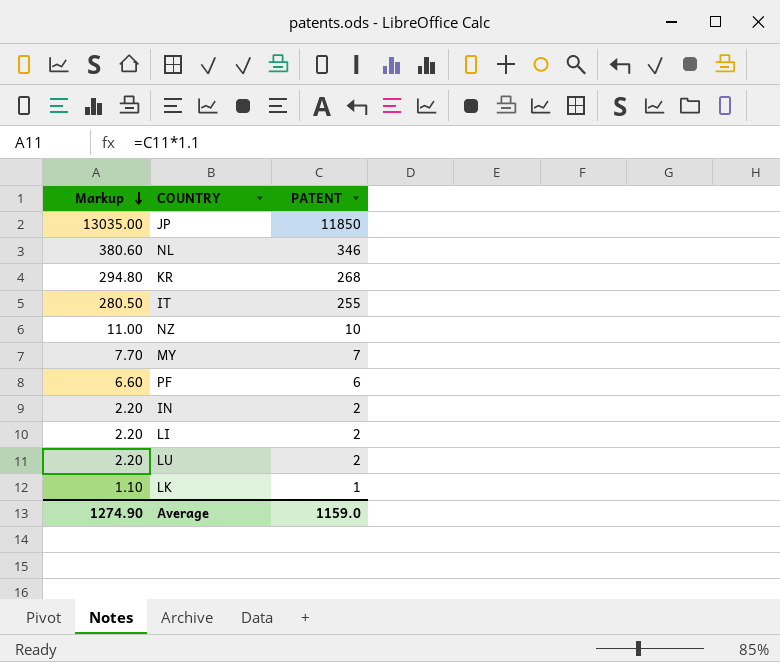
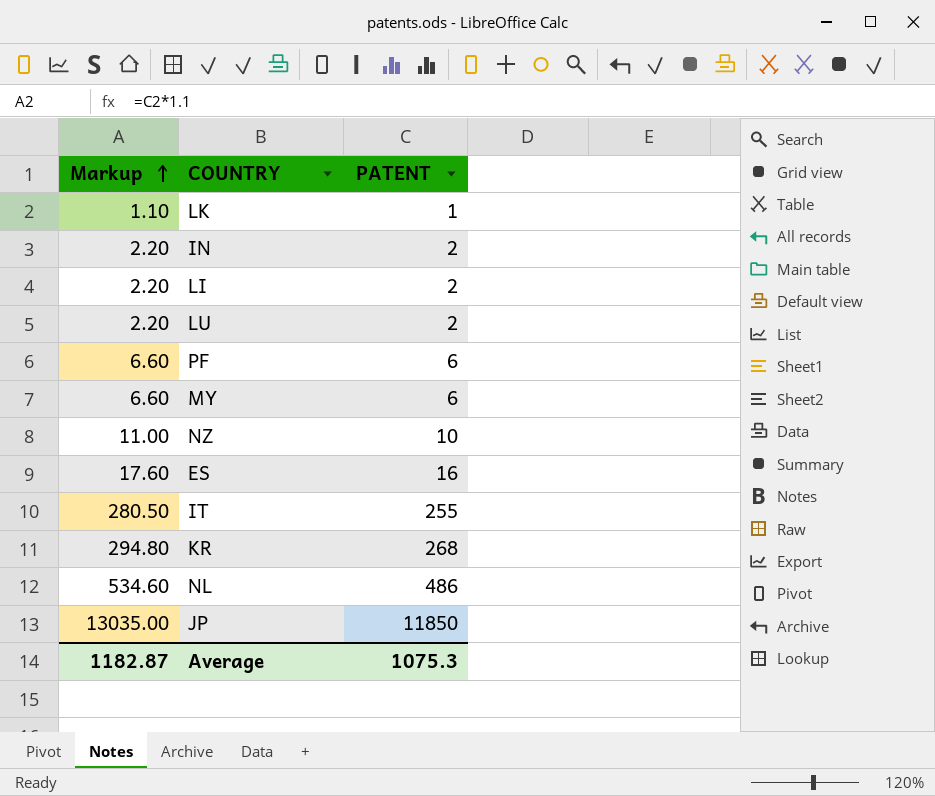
row order: Markup descending -> Markup ascending
MY | Markup: 7.70 -> 6.60
MY | PATENT: 7 -> 6
row ES: none -> 17.60 | 16
NL | Markup: 380.60 -> 534.60
NL | PATENT: 346 -> 486
Average | Markup: 1274.90 -> 1182.87
Average | PATENT: 1159.0 -> 1075.3

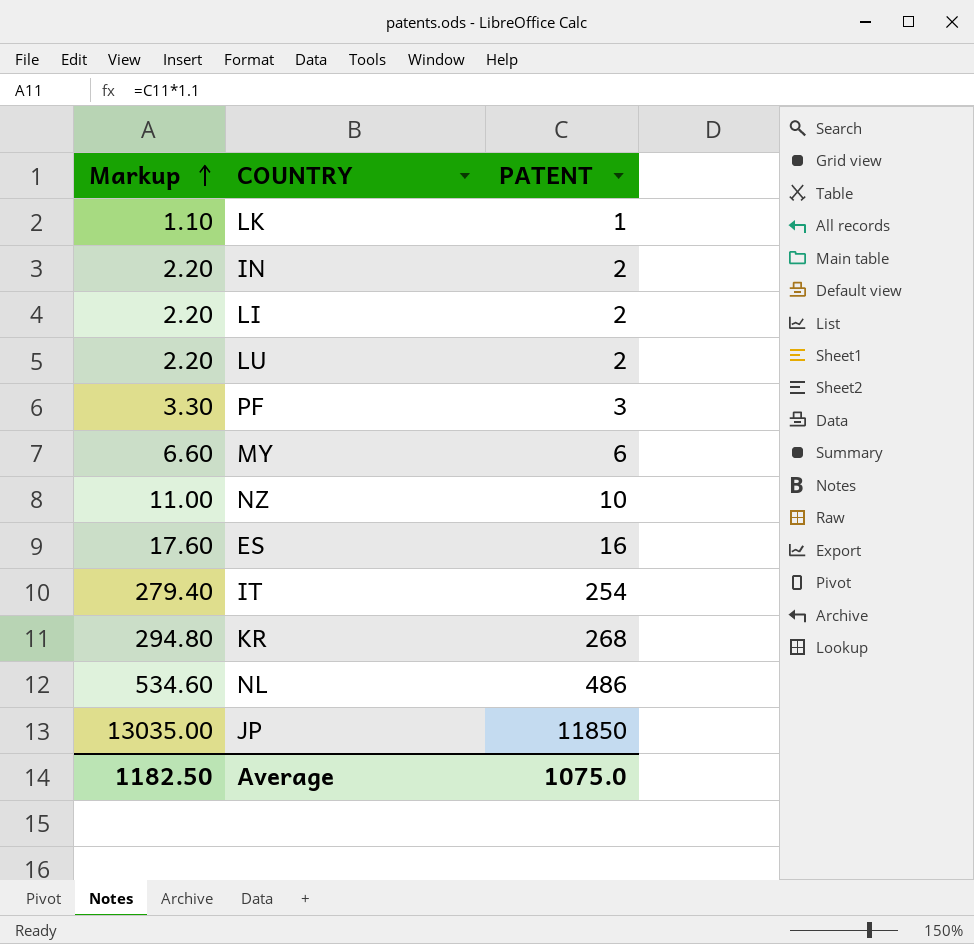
PF | Markup: 6.60 -> 3.30
PF | PATENT: 6 -> 3
IT | Markup: 280.50 -> 279.40
IT | PATENT: 255 -> 254
Average | Markup: 1182.87 -> 1182.50
Average | PATENT: 1075.3 -> 1075.0

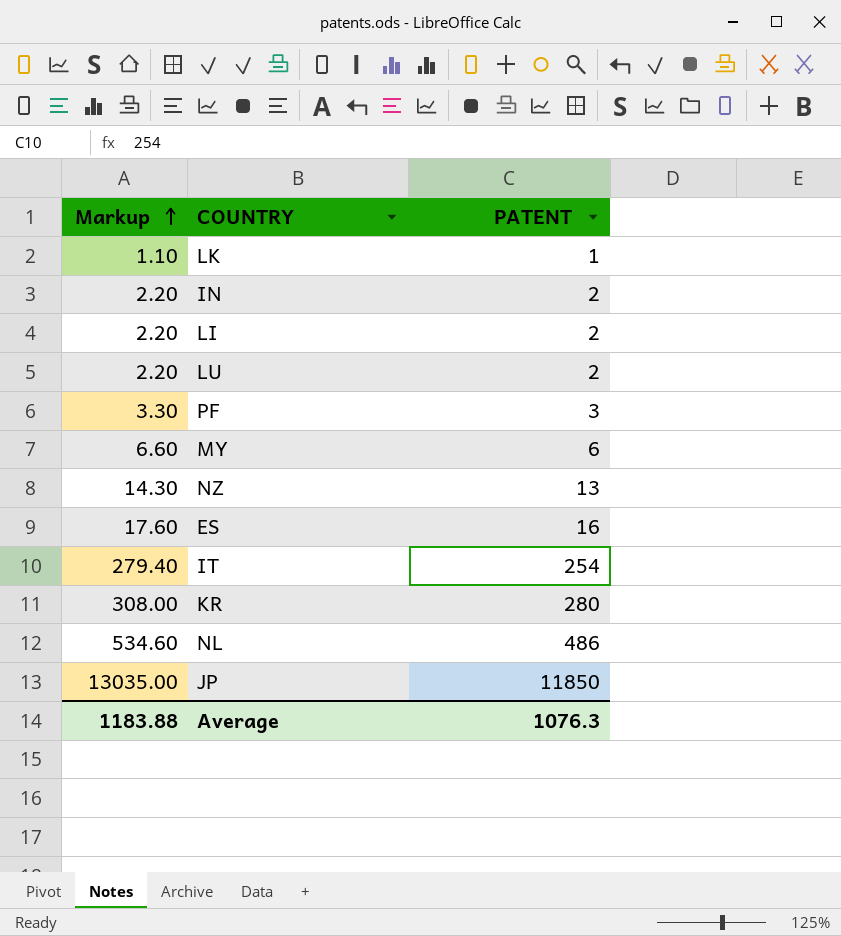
NZ | Markup: 11.00 -> 14.30
NZ | PATENT: 10 -> 13
KR | Markup: 294.80 -> 308.00
KR | PATENT: 268 -> 280
Average | Markup: 1182.50 -> 1183.88
Average | PATENT: 1075.0 -> 1076.3

